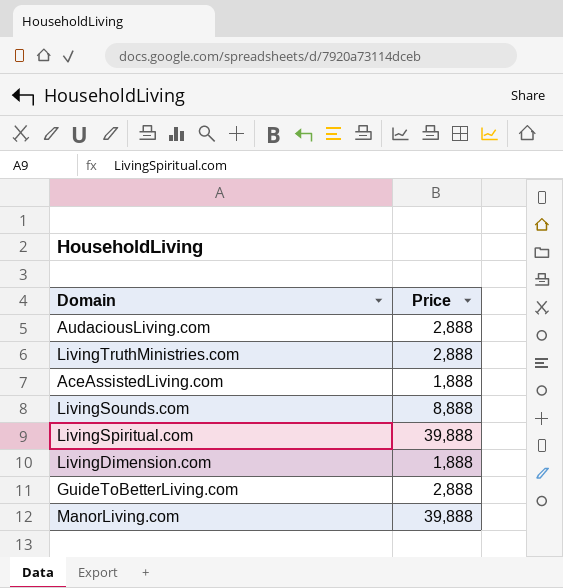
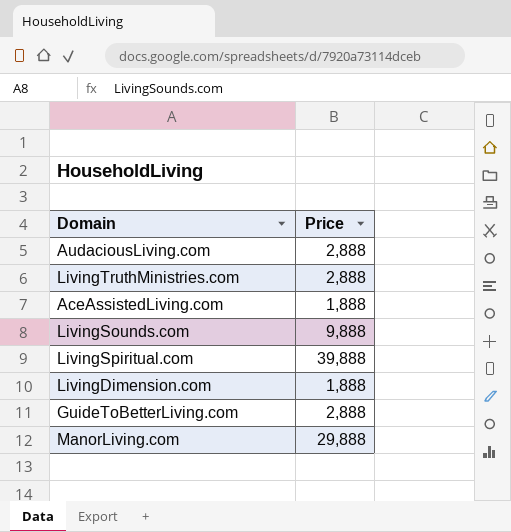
LivingSounds.com | Price: 8,888 -> 9,888
ManorLiving.com | Price: 39,888 -> 29,888

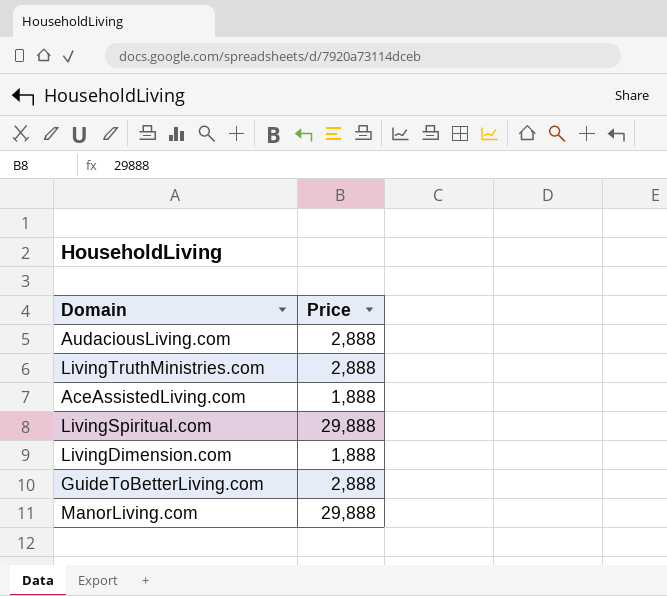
row LivingSounds.com: 9,888 -> none
LivingSpiritual.com | Price: 39,888 -> 29,888

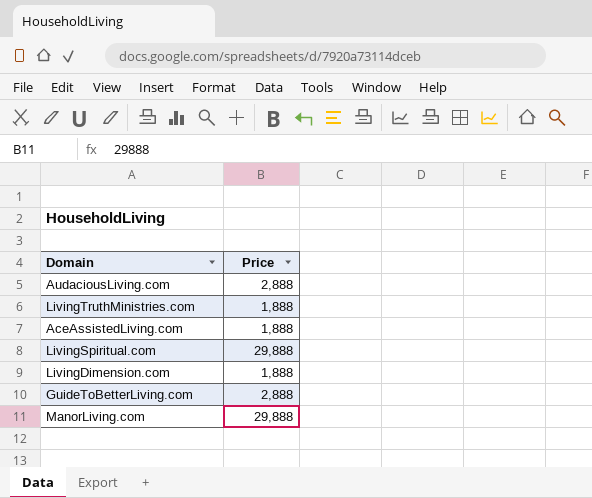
LivingTruthMinistries.com | Price: 2,888 -> 1,888

